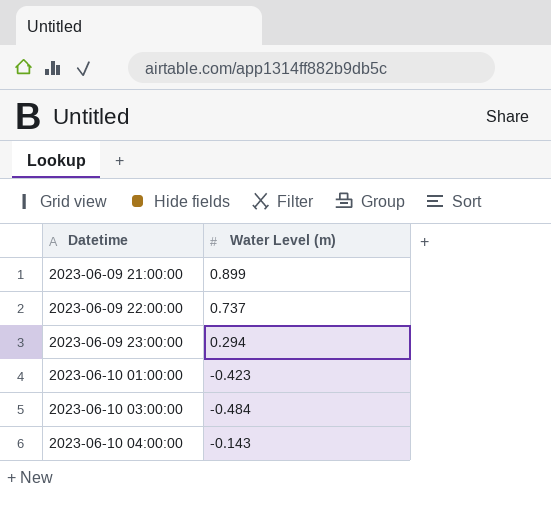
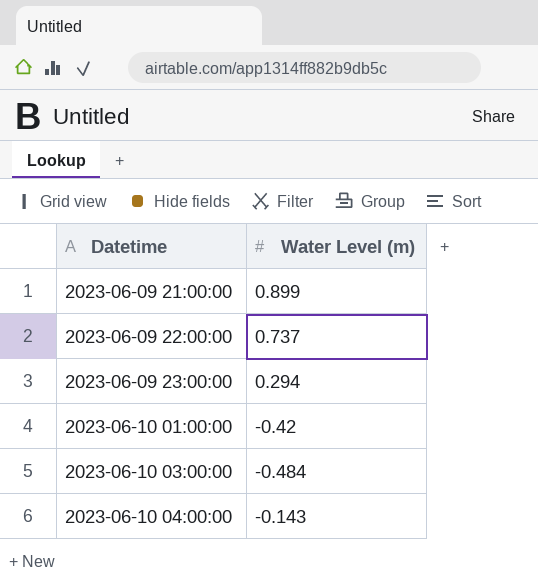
2023-06-10 01:00:00 | Water Level (m): -0.423 -> -0.42

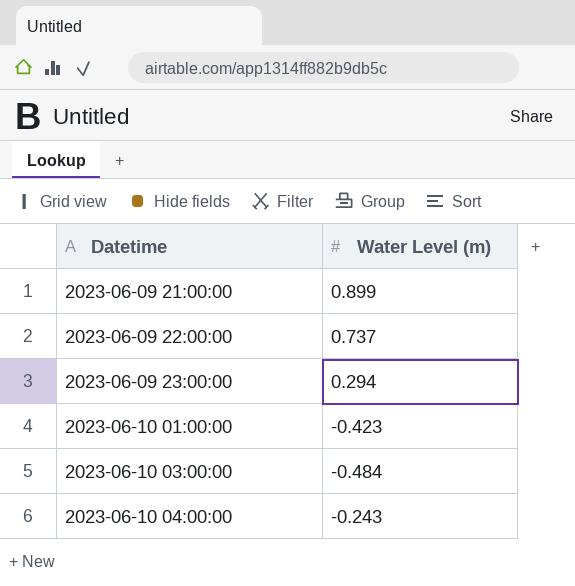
2023-06-10 01:00:00 | Water Level (m): -0.42 -> -0.423
2023-06-10 04:00:00 | Water Level (m): -0.143 -> -0.243

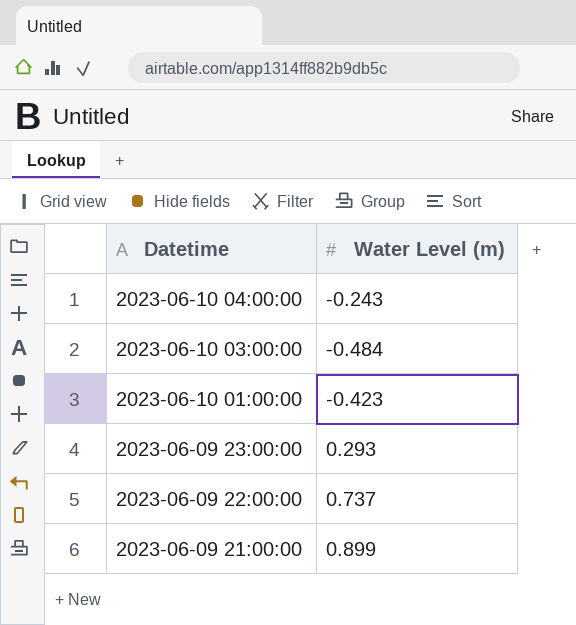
row order: Datetime ascending -> Datetime descending
2023-06-09 23:00:00 | Water Level (m): 0.294 -> 0.293

